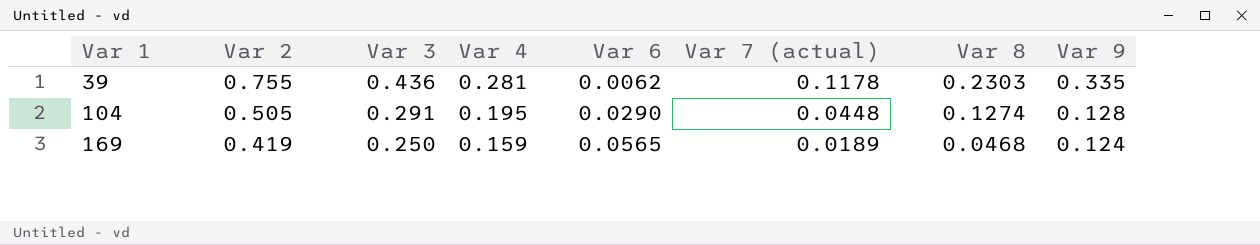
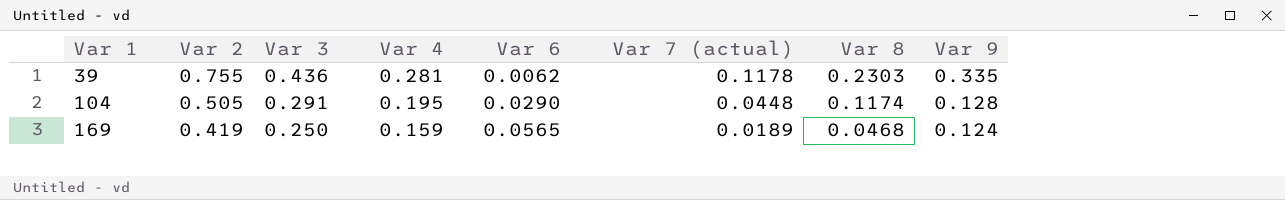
104 | Var 8: 0.1274 -> 0.1174

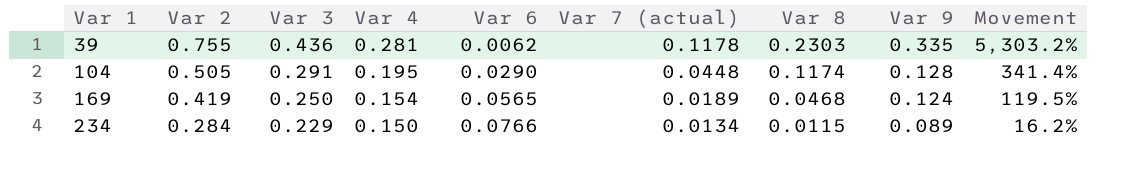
column Movement | formula: none -> ([Var 9] - [Var 6]) / [Var 6]
169 | Var 4: 0.159 -> 0.154
row 234: none -> 0.284 | 0.229 | 0.150 | 0.0766 | 0.0134 | 0.0115 | 0.089 | 16.2%

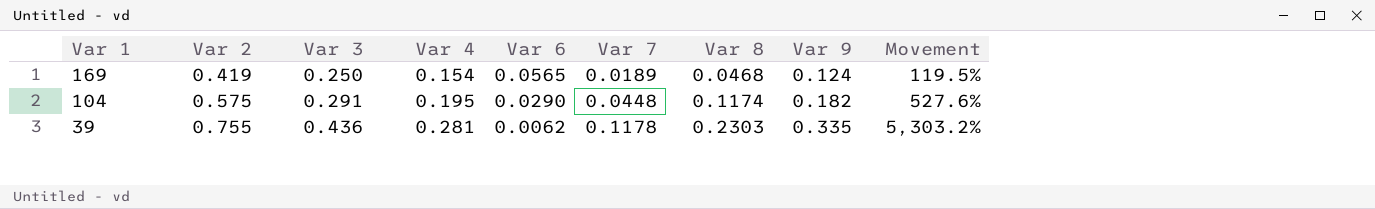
row order: Var 1 ascending -> Var 1 descending
column name: Var 7 (actual) -> Var 7
row 234: 0.284 | 0.229 | 0.150 | 0.0766 | 0.0134 | 0.0115 | 0.089 | 16.2% -> none
104 | Var 2: 0.505 -> 0.575
104 | Var 9: 0.128 -> 0.182
104 | Movement: 341.4% -> 527.6%

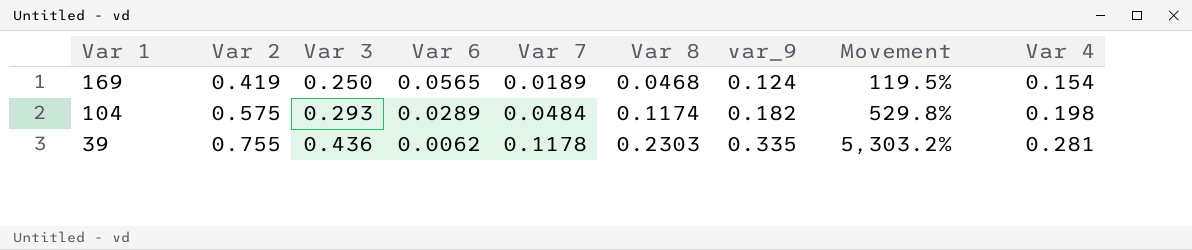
column name: Var 9 -> var_9
column Var 4 | position: 4 -> 9
104 | Var 3: 0.291 -> 0.293
104 | Var 6: 0.0290 -> 0.0289
104 | Var 7: 0.0448 -> 0.0484
104 | Movement: 527.6% -> 529.8%
104 | Var 4: 0.195 -> 0.198

